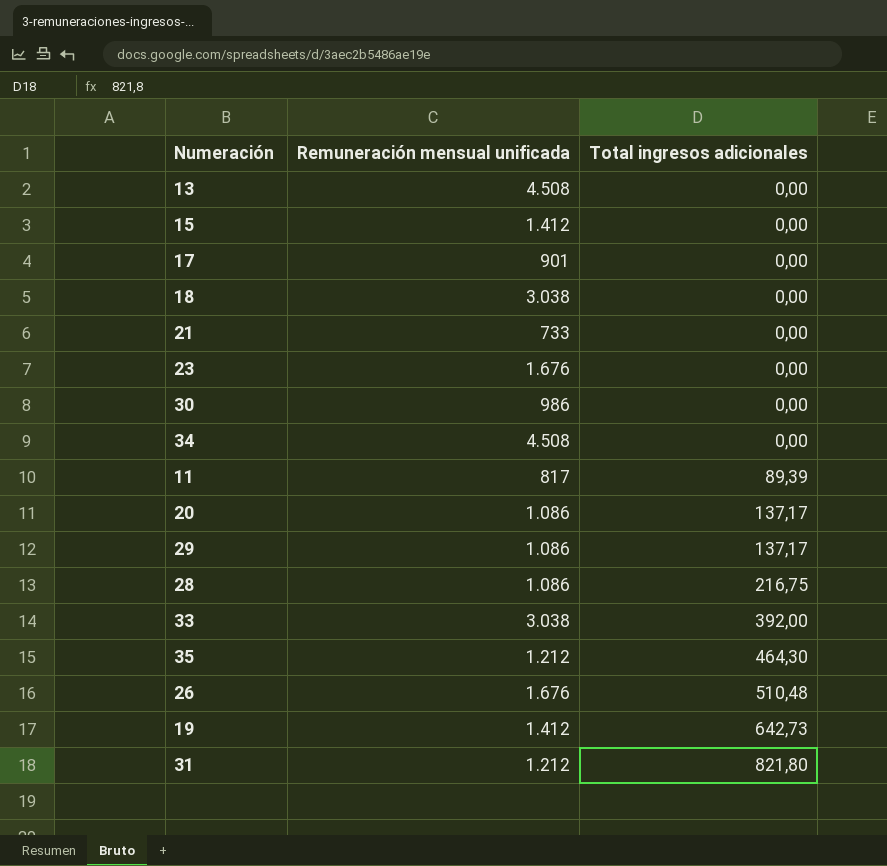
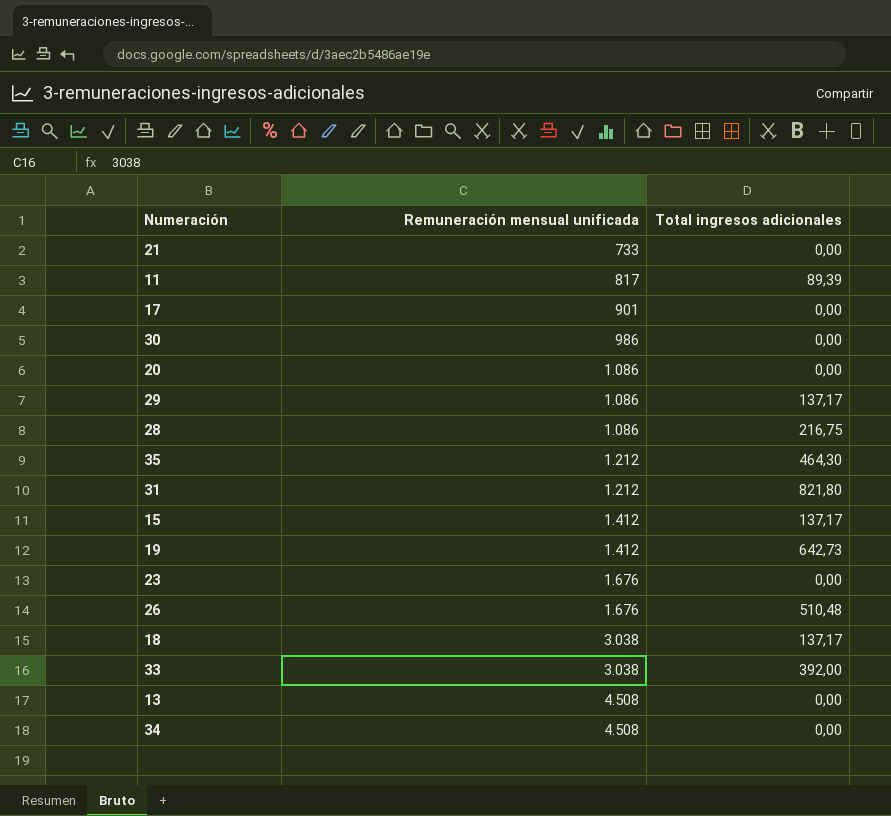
row order: Total ingresos adicionales ascending -> Remuneración mensual unificada ascending
20 | Total ingresos adicionales: 137,17 -> 0,00
15 | Total ingresos adicionales: 0,00 -> 137,17
18 | Total ingresos adicionales: 0,00 -> 137,17

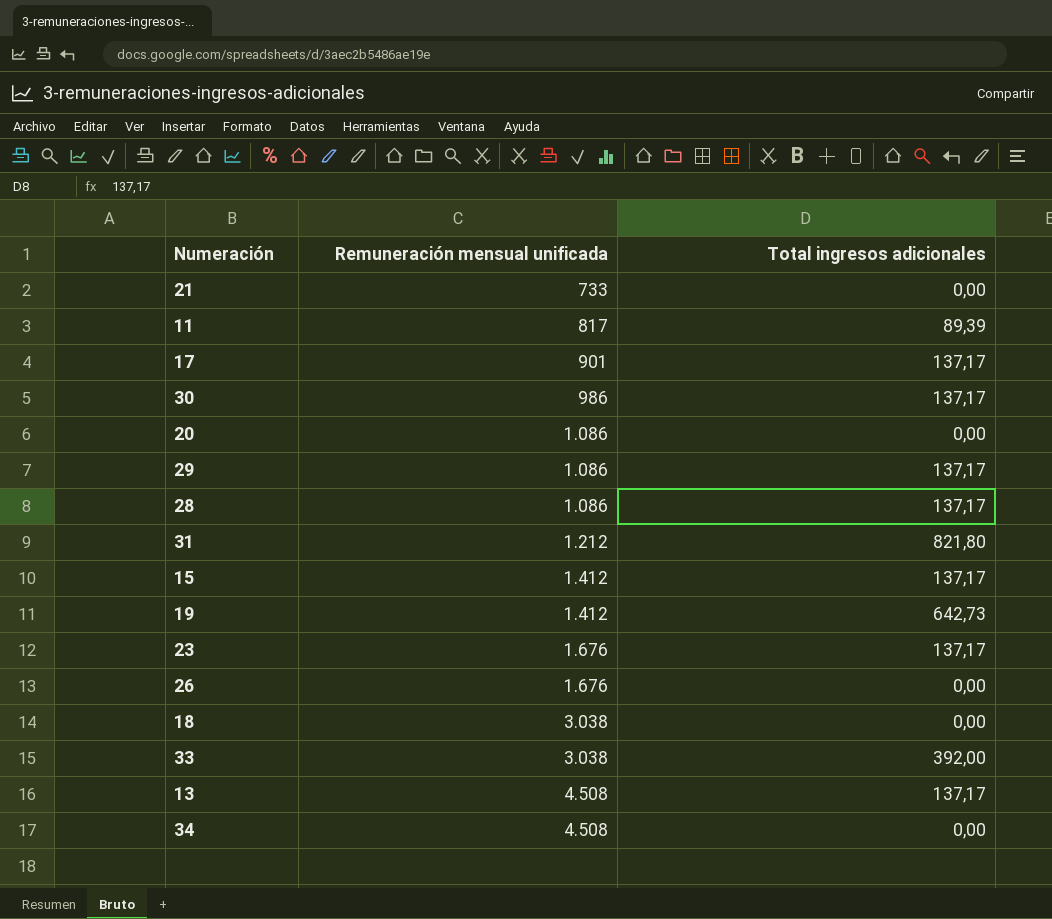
row 35: 1.212 | 464,30 -> none
17 | Total ingresos adicionales: 0,00 -> 137,17
30 | Total ingresos adicionales: 0,00 -> 137,17
28 | Total ingresos adicionales: 216,75 -> 137,17
23 | Total ingresos adicionales: 0,00 -> 137,17
26 | Total ingresos adicionales: 510,48 -> 0,00
18 | Total ingresos adicionales: 137,17 -> 0,00
13 | Total ingresos adicionales: 0,00 -> 137,17

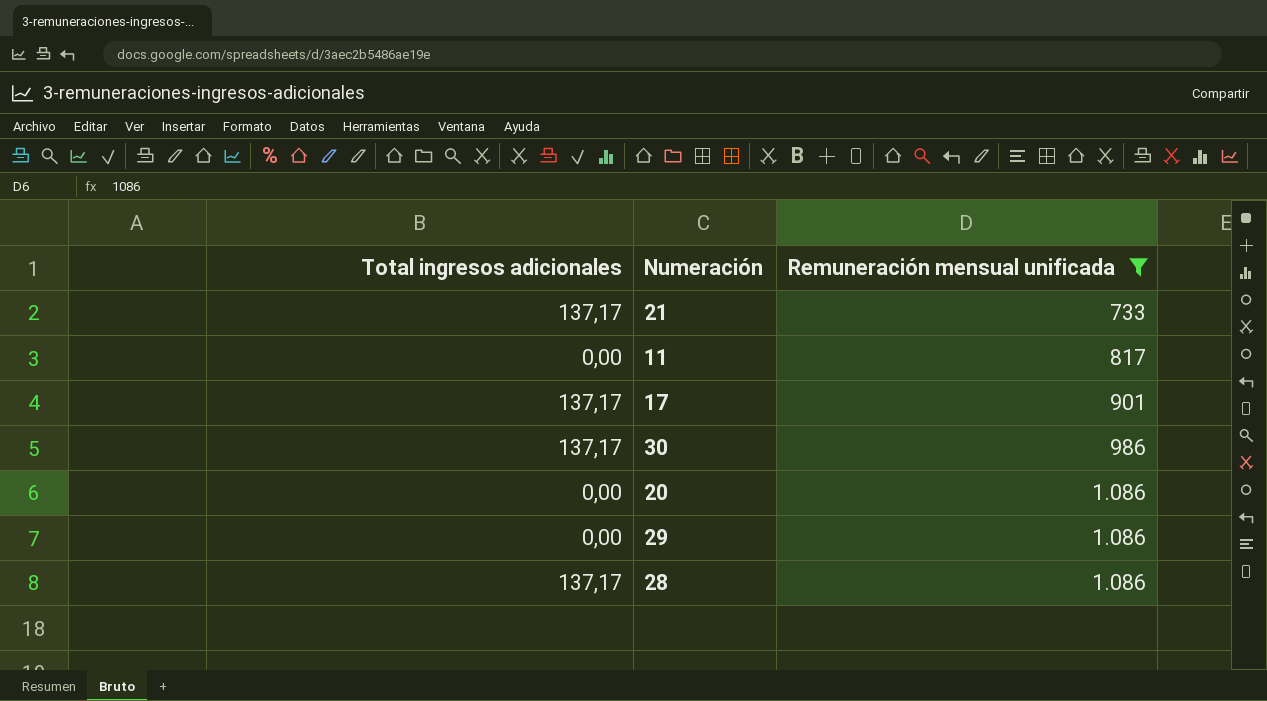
filter: none -> Remuneración mensual unificada <= 1.086
column Total ingresos adicionales | position: 3 -> 1
21 | Total ingresos adicionales: 0,00 -> 137,17
11 | Total ingresos adicionales: 89,39 -> 0,00
29 | Total ingresos adicionales: 137,17 -> 0,00

